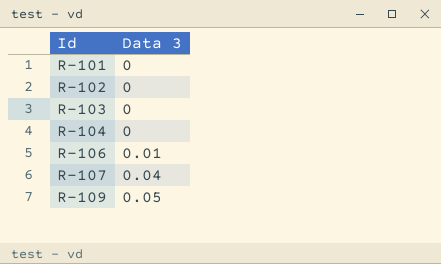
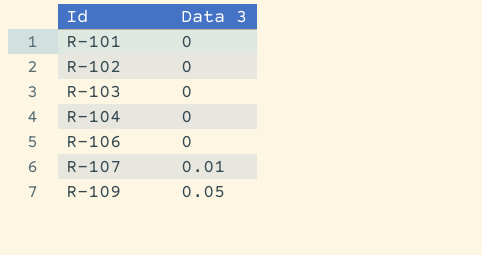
R-106 | Data 3: 0.01 -> 0
R-107 | Data 3: 0.04 -> 0.01

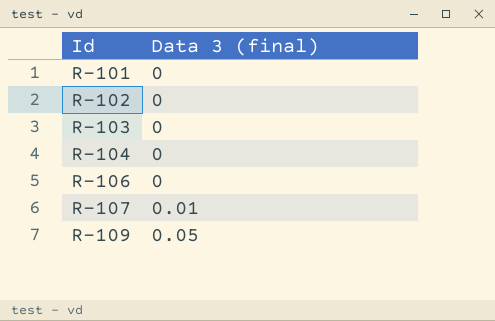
column name: Data 3 -> Data 3 (final)

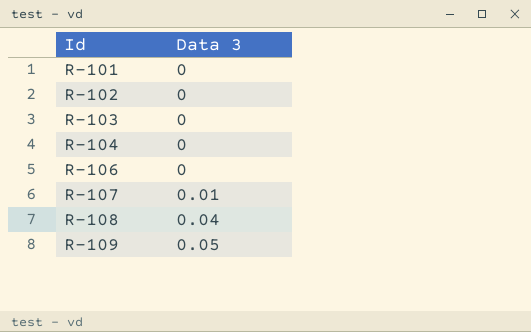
column name: Data 3 (final) -> Data 3
row R-108: none -> 0.04

